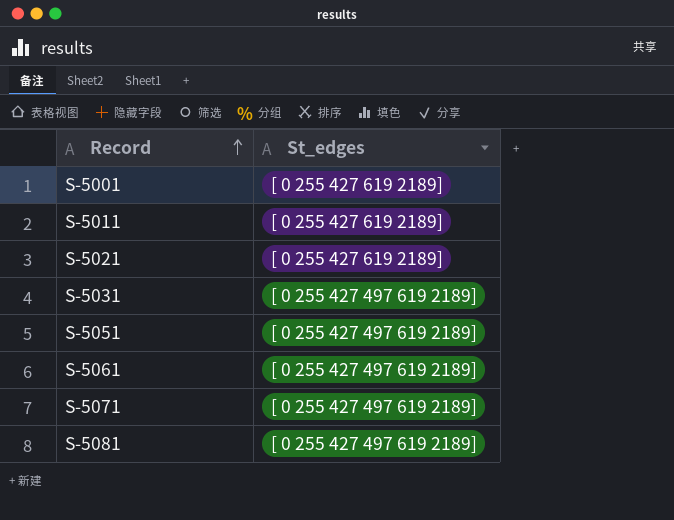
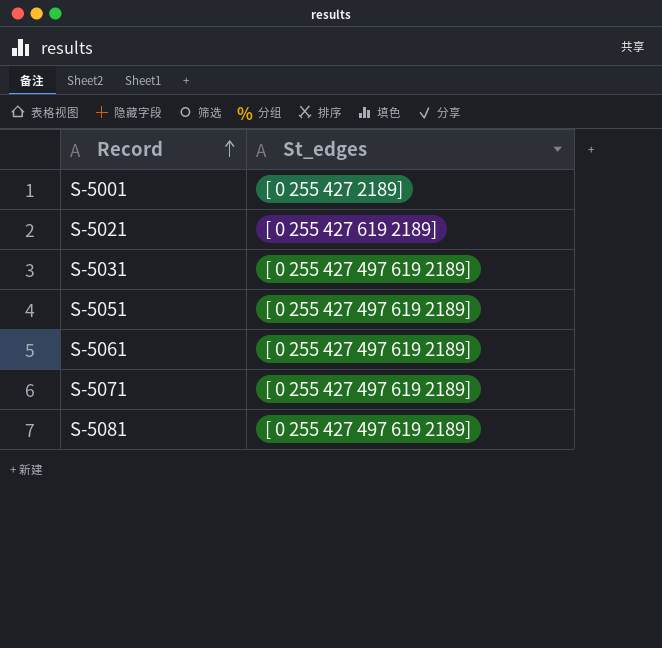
row S-5011: [ 0 255 427 619 2189] -> none
S-5001 | St_edges: [ 0 255 427 619 2189] -> [ 0 255 427 2189]

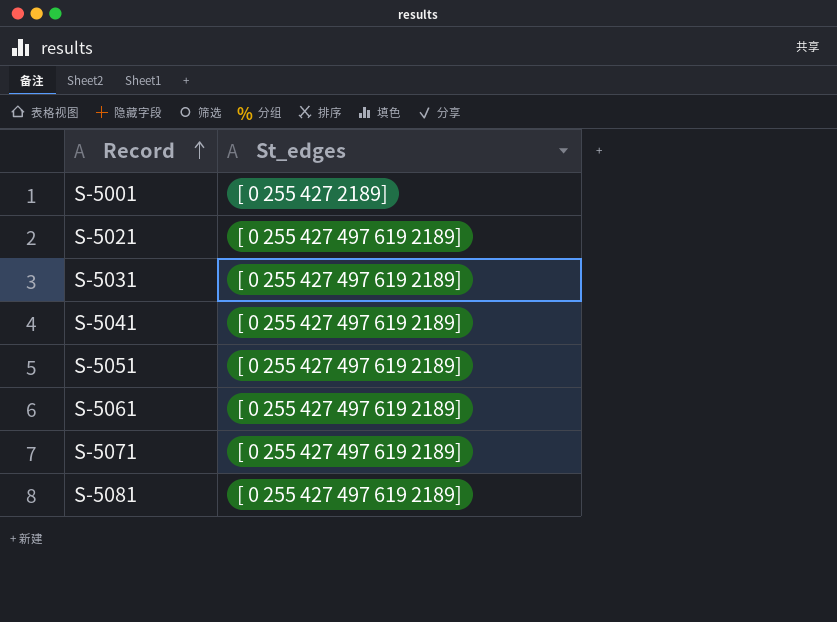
S-5021 | St_edges: [ 0 255 427 619 2189] -> [ 0 255 427 497 619 2189]
row S-5041: none -> [ 0 255 427 497 619 2189]

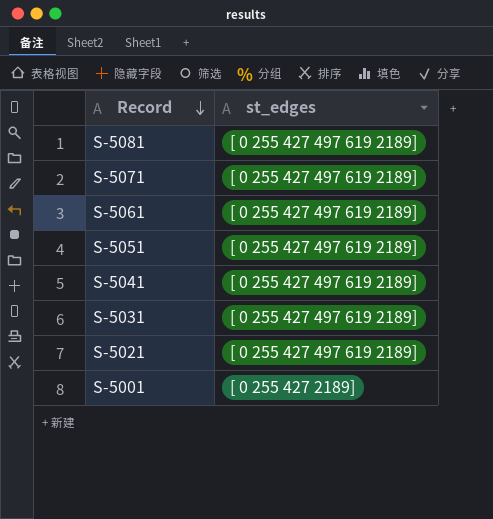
row order: Record ascending -> Record descending
column name: St_edges -> st_edges

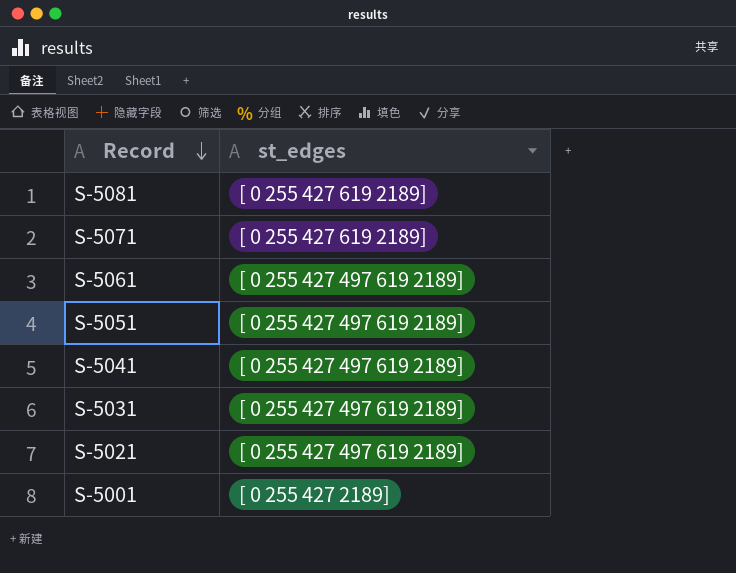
S-5081 | st_edges: [ 0 255 427 497 619 2189] -> [ 0 255 427 619 2189]
S-5071 | st_edges: [ 0 255 427 497 619 2189] -> [ 0 255 427 619 2189]

